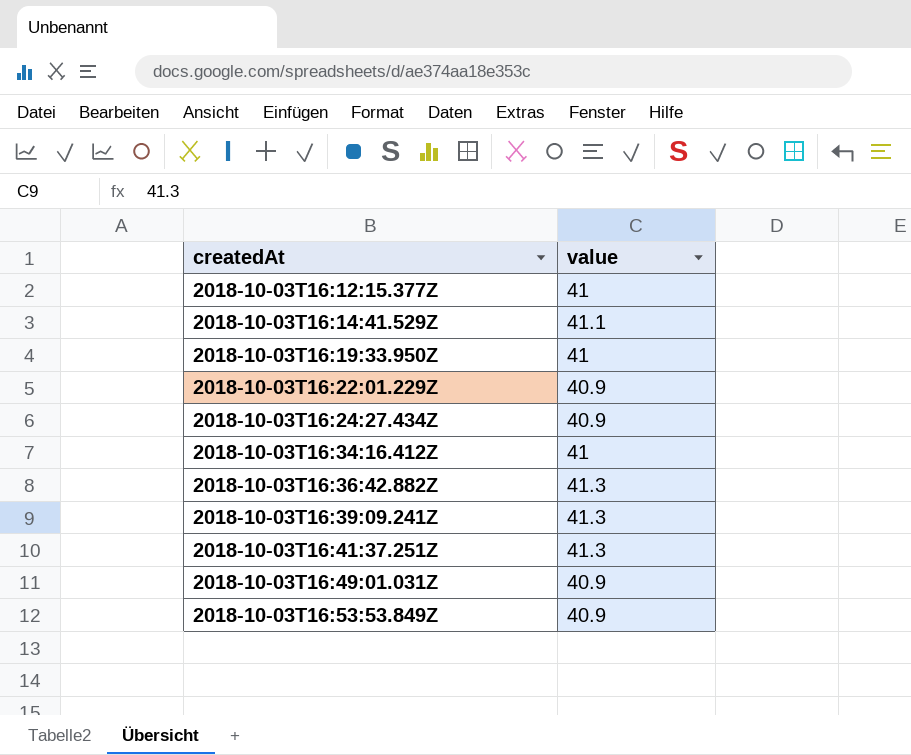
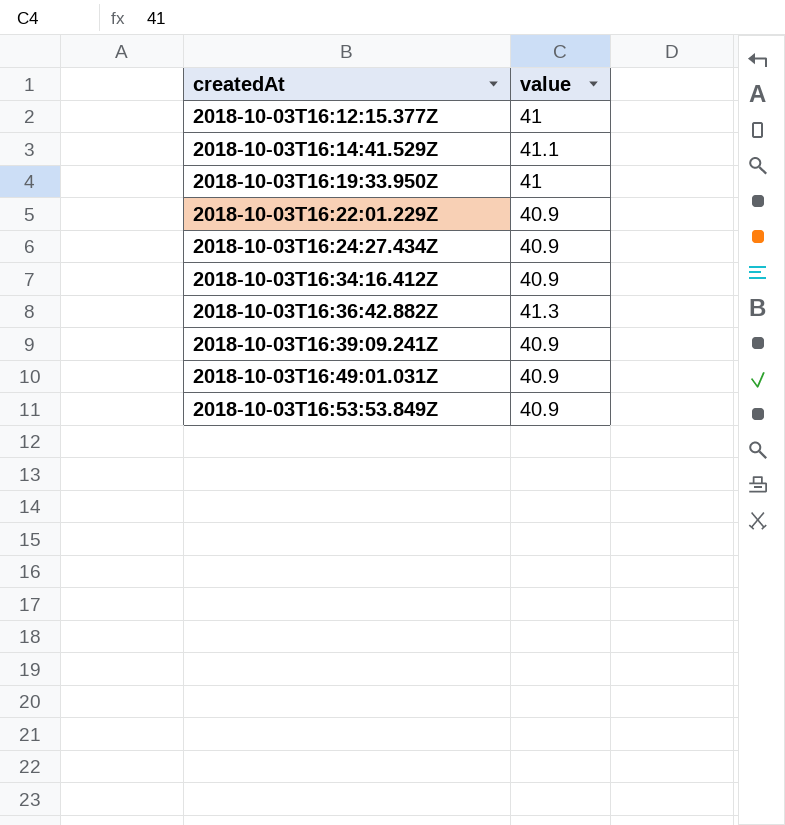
row 2018-10-03T16:41:37.251Z: 41.3 -> none
2018-10-03T16:34:16.412Z | value: 41 -> 40.9
2018-10-03T16:39:09.241Z | value: 41.3 -> 40.9

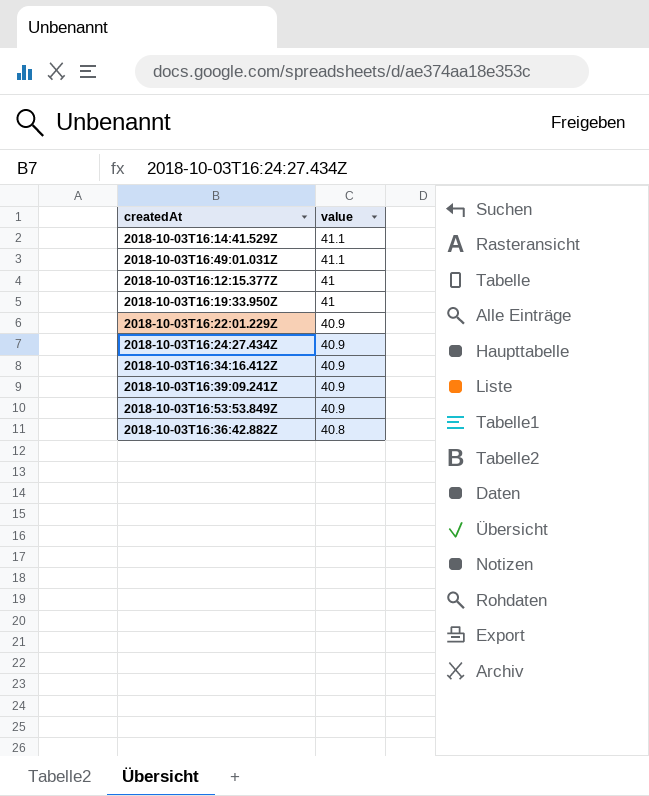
row order: createdAt ascending -> value descending
2018-10-03T16:49:01.031Z | value: 40.9 -> 41.1
2018-10-03T16:36:42.882Z | value: 41.3 -> 40.8

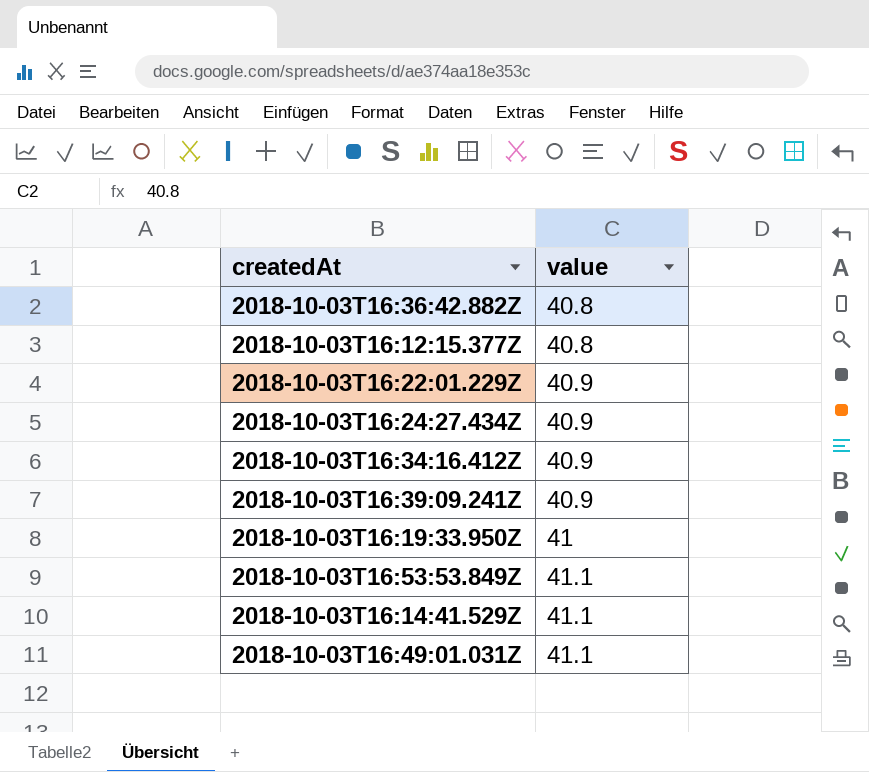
row order: value descending -> value ascending
2018-10-03T16:12:15.377Z | value: 41 -> 40.8
2018-10-03T16:53:53.849Z | value: 40.9 -> 41.1

